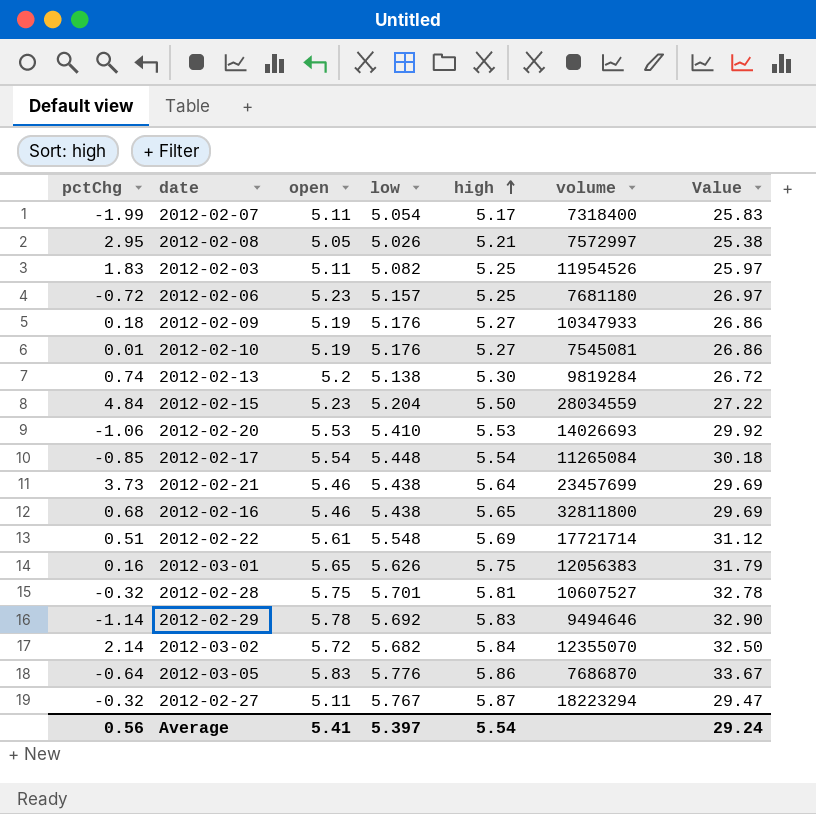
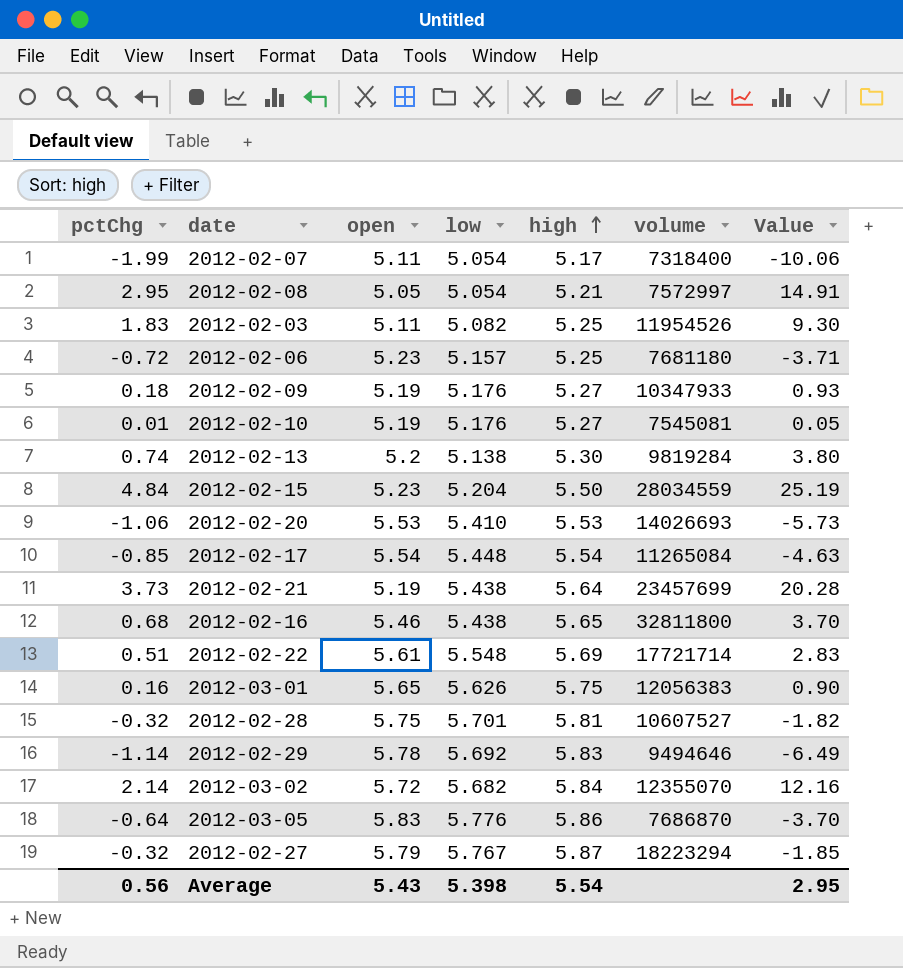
column Value | formula: [open] * [low] -> [pctChg] * [low]
2012-02-08 | low: 5.026 -> 5.054
2012-02-21 | open: 5.46 -> 5.19
2012-02-27 | open: 5.11 -> 5.79
Average | open: 5.41 -> 5.43
Average | low: 5.397 -> 5.398
Average | Value: 29.24 -> 2.95

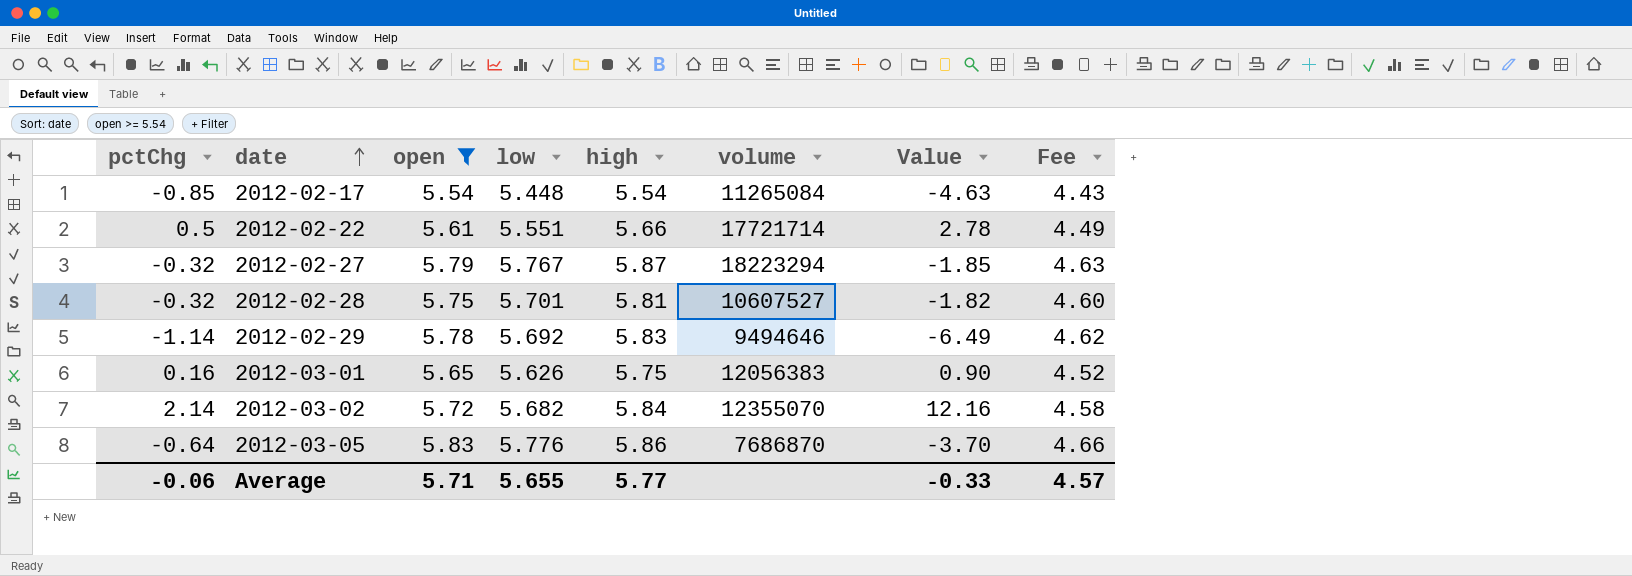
filter: none -> open >= 5.54
row order: high ascending -> date ascending
column Fee | formula: none -> [open] * 0.8
2012-02-22 | pctChg: 0.51 -> 0.5
2012-02-22 | low: 5.548 -> 5.551
2012-02-22 | high: 5.69 -> 5.66
2012-02-22 | Value: 2.83 -> 2.78
Average | pctChg: 0.56 -> -0.06
Average | open: 5.43 -> 5.71
Average | low: 5.398 -> 5.655
Average | high: 5.54 -> 5.77
Average | Value: 2.95 -> -0.33

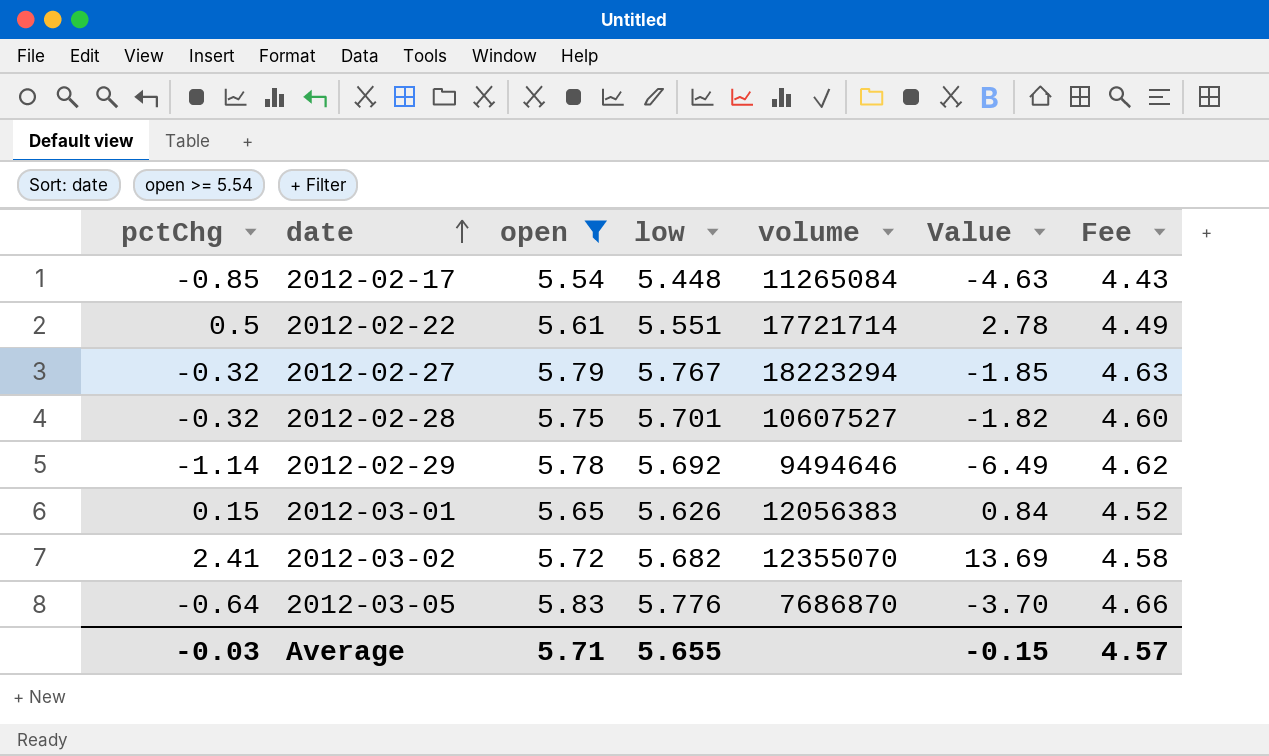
column high | position: 5 -> none
2012-03-01 | pctChg: 0.16 -> 0.15
2012-03-01 | Value: 0.90 -> 0.84
2012-03-02 | pctChg: 2.14 -> 2.41
2012-03-02 | Value: 12.16 -> 13.69
Average | pctChg: -0.06 -> -0.03
Average | Value: -0.33 -> -0.15

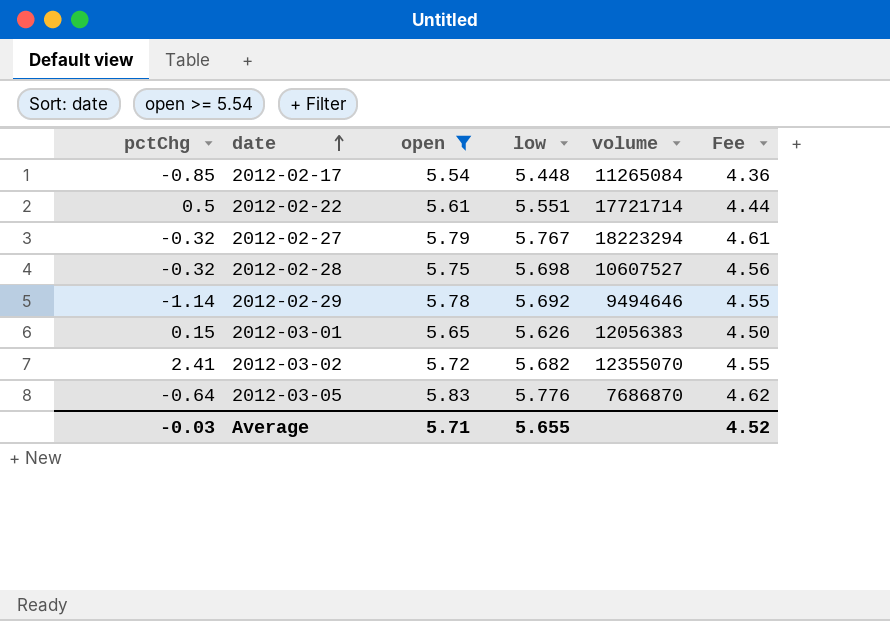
column Value | formula: [pctChg] * [low] -> none
column Fee | formula: [open] * 0.8 -> [low] * 0.8
2012-02-28 | low: 5.701 -> 5.698
Average | Fee: 4.57 -> 4.52

